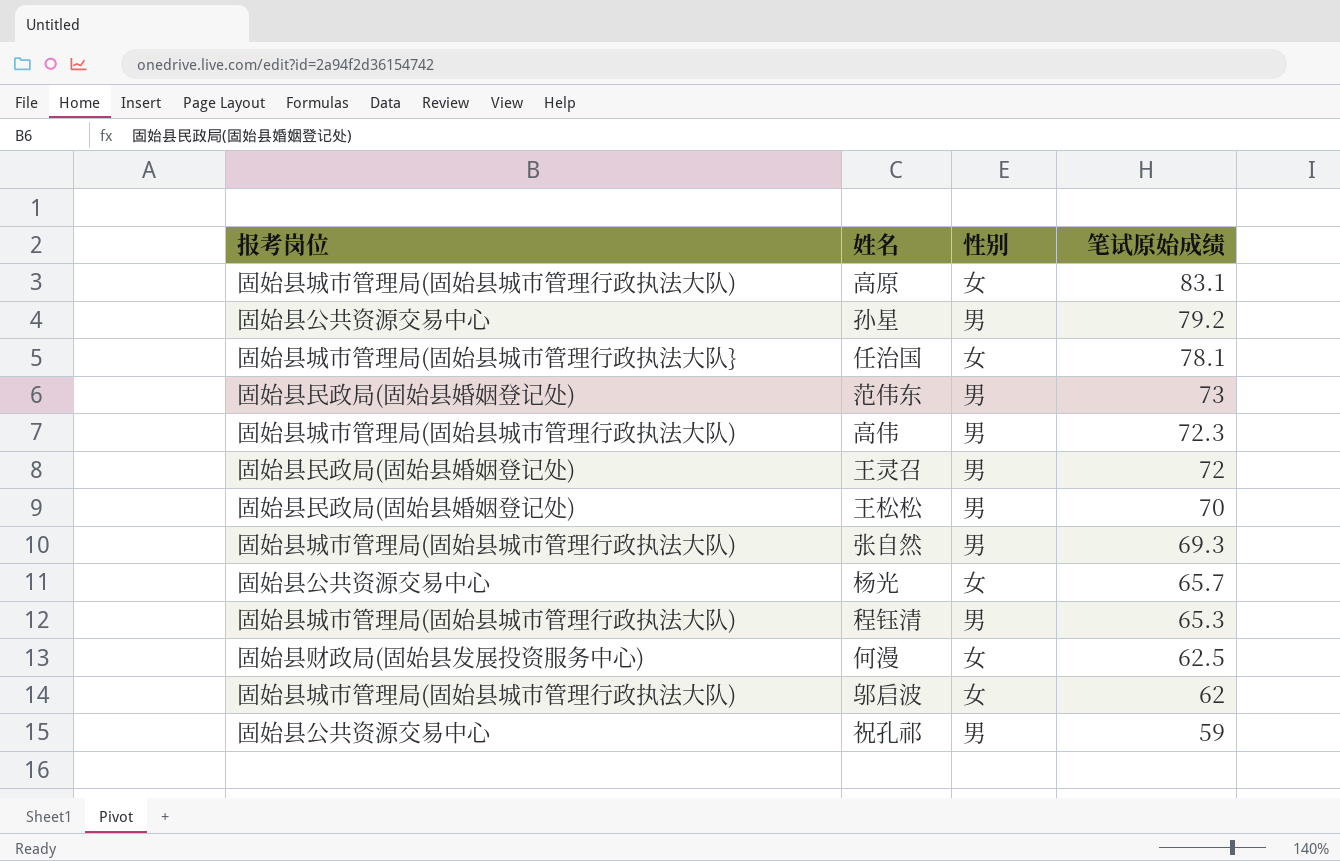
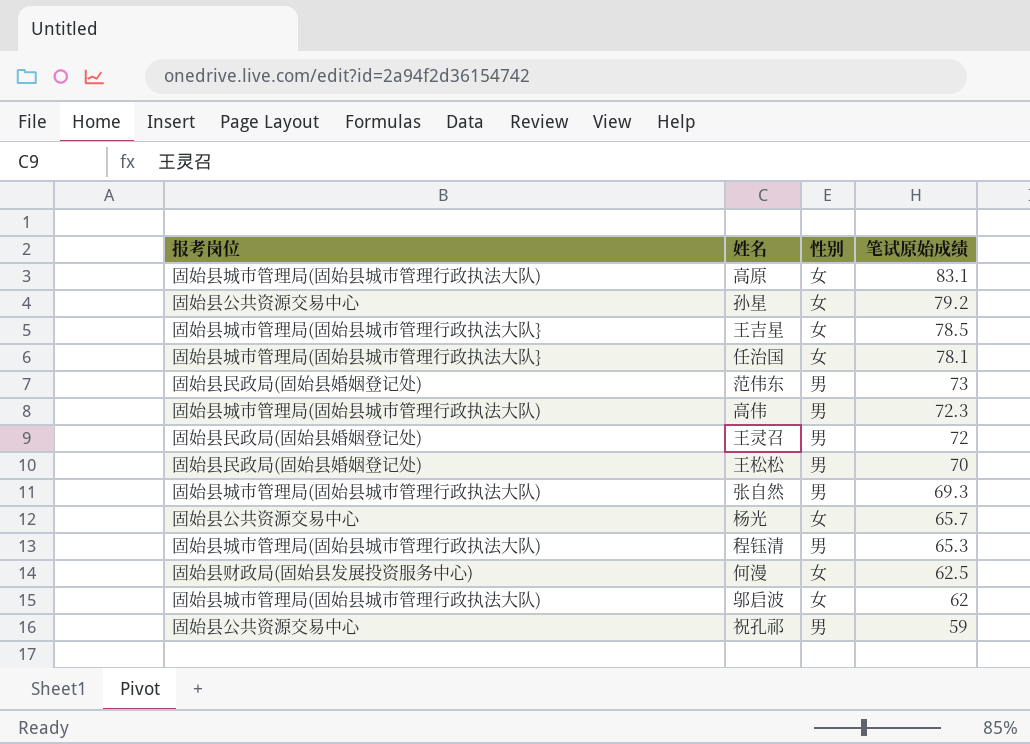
孙星 | 性别: 男 -> 女
row 王吉星: none -> 固始县城市管理局(固始县城市管理行政执法大队} | 女 | 78.5

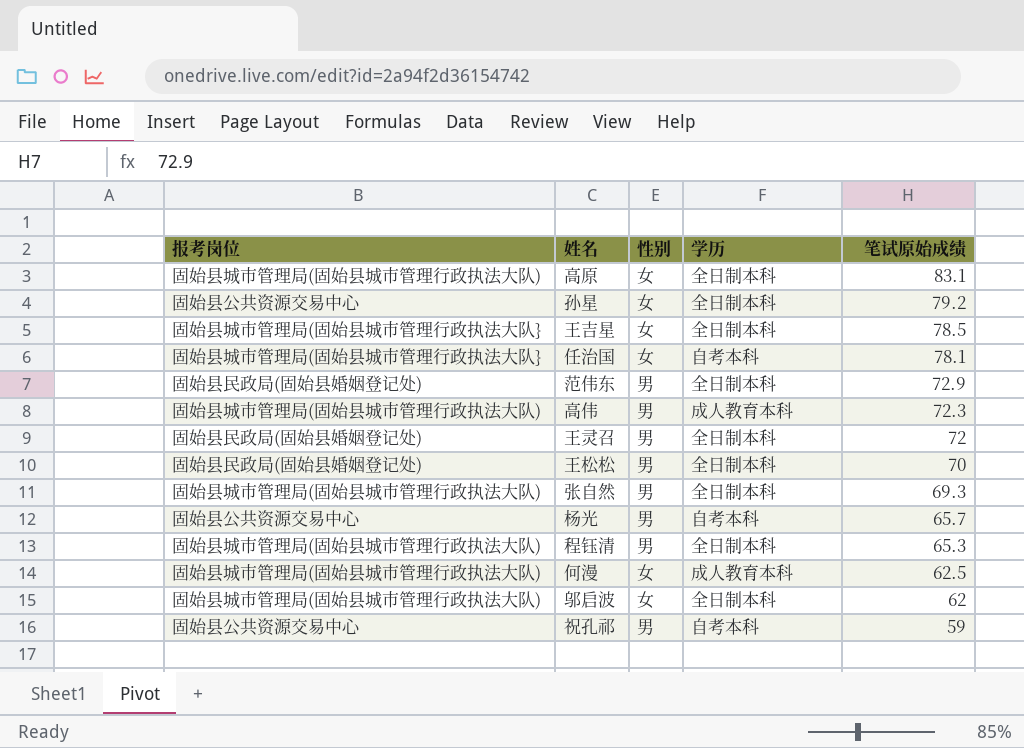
column 学历 | position: none -> 4
范伟东 | 笔试原始成绩: 73 -> 72.9
杨光 | 性别: 女 -> 男
何漫 | 报考岗位: 固始县财政局(固始县发展投资服务中心) -> 固始县城市管理局(固始县城市管理行政执法大队)

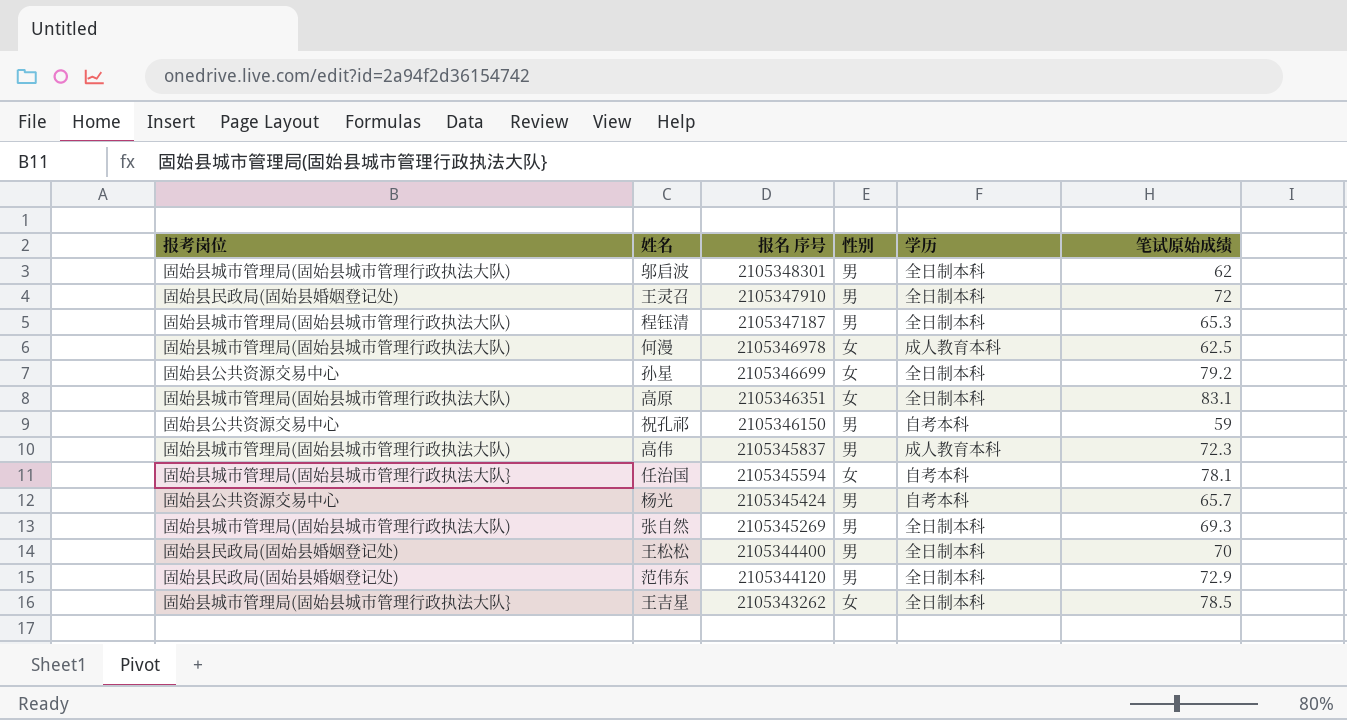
row order: 笔试原始成绩 descending -> 报名 序号 descending
column 报名 序号 | position: none -> 3
邬启波 | 性别: 女 -> 男

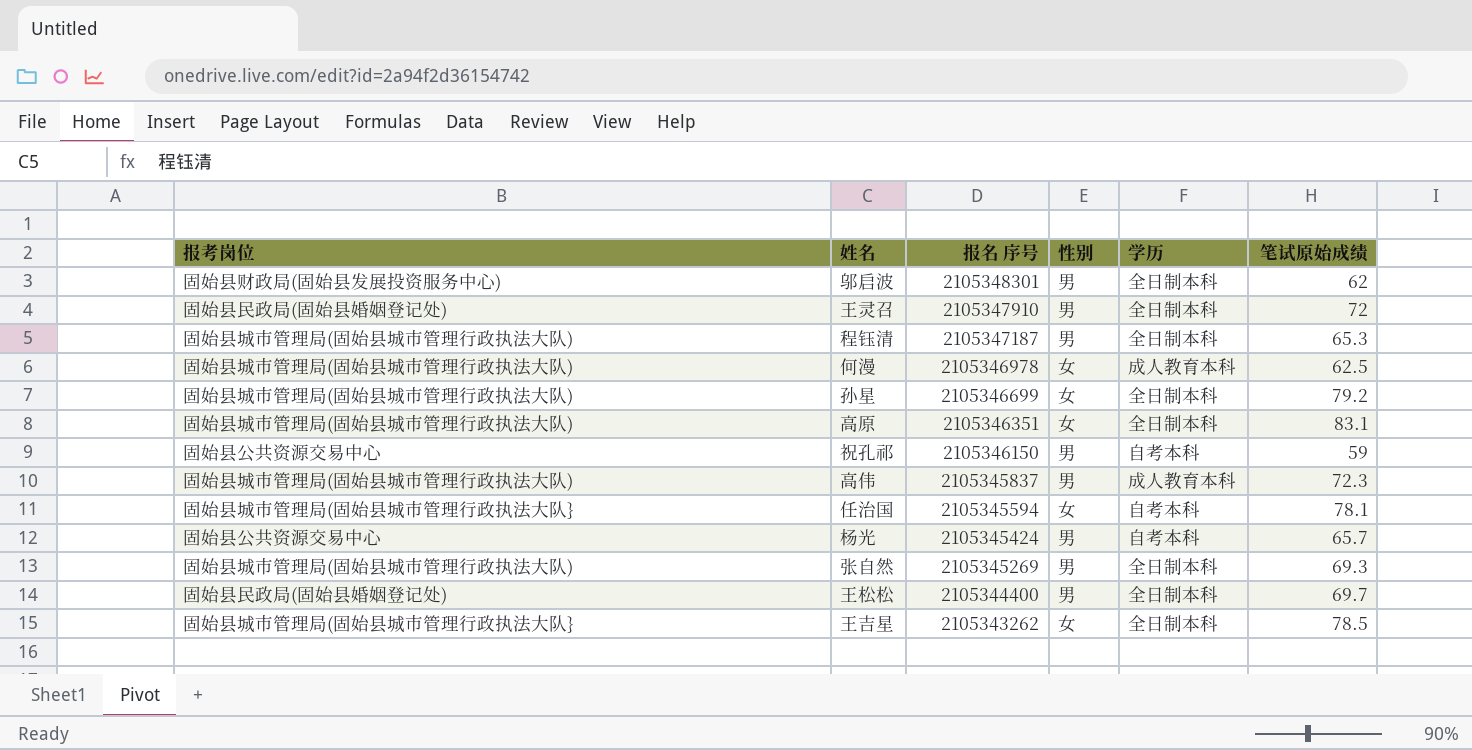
row 范伟东: 固始县民政局(固始县婚姻登记处) | 2105344120 | 男 | 全日制本科 | 72.9 -> none
邬启波 | 报考岗位: 固始县城市管理局(固始县城市管理行政执法大队) -> 固始县财政局(固始县发展投资服务中心)
孙星 | 报考岗位: 固始县公共资源交易中心 -> 固始县城市管理局(固始县城市管理行政执法大队)
王松松 | 笔试原始成绩: 70 -> 69.7

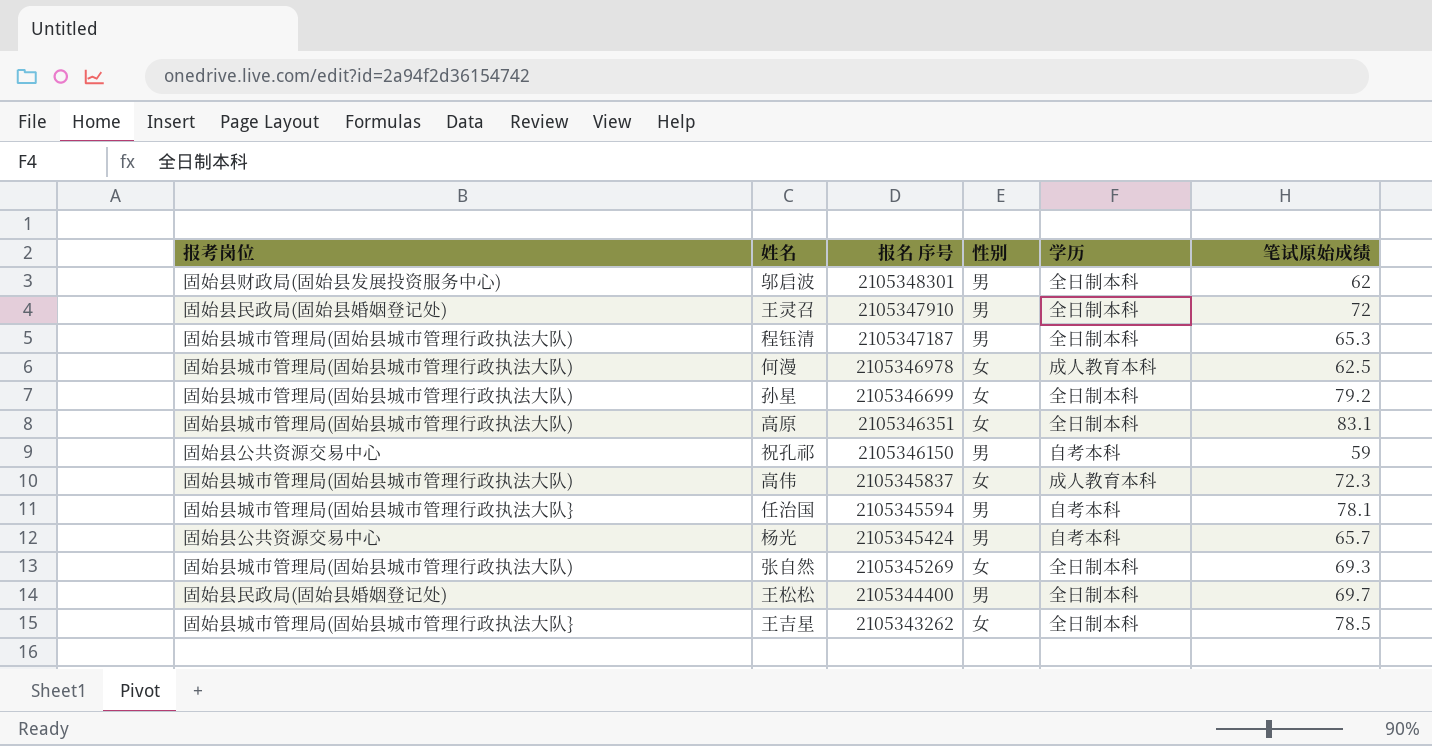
高伟 | 性别: 男 -> 女
任治国 | 性别: 女 -> 男
张自然 | 性别: 男 -> 女

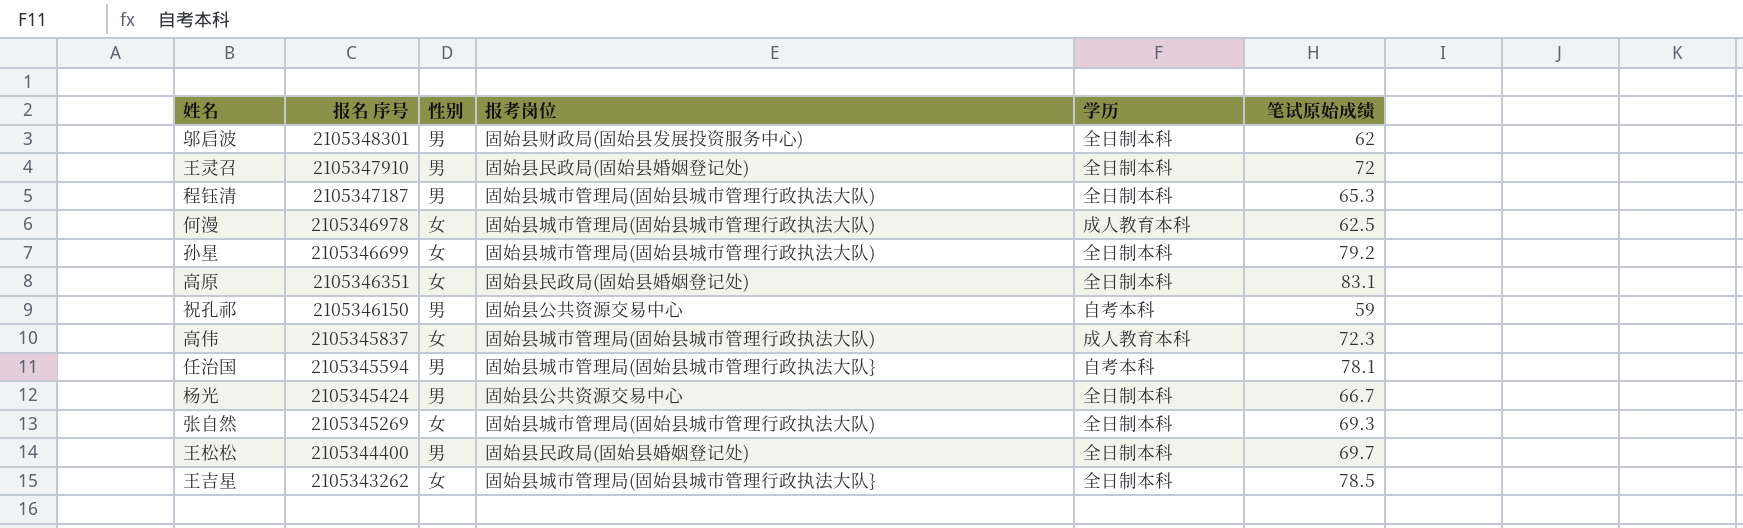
column 报考岗位 | position: 1 -> 4
高原 | 报考岗位: 固始县城市管理局(固始县城市管理行政执法大队) -> 固始县民政局(固始县婚姻登记处)
杨光 | 学历: 自考本科 -> 全日制本科
杨光 | 笔试原始成绩: 65.7 -> 66.7

